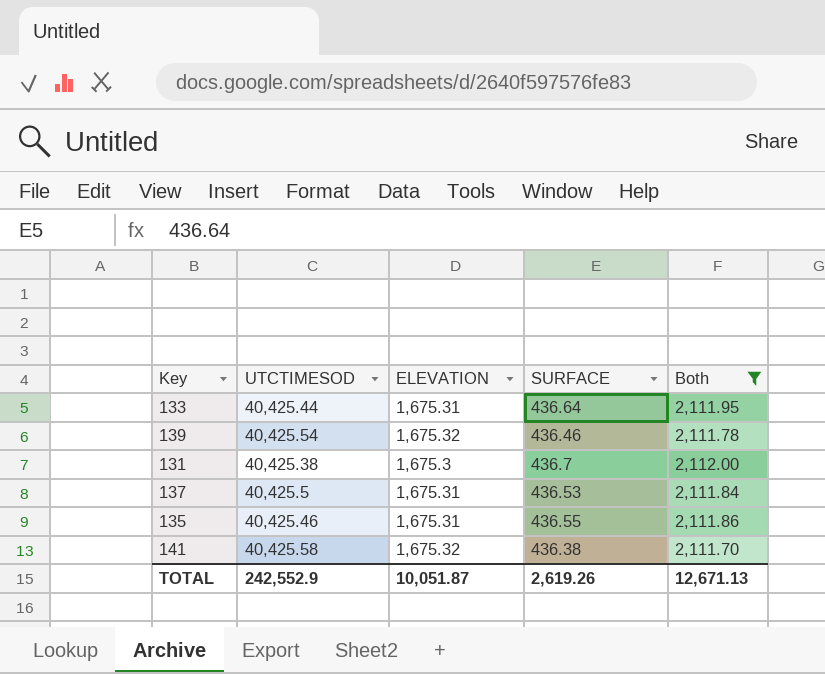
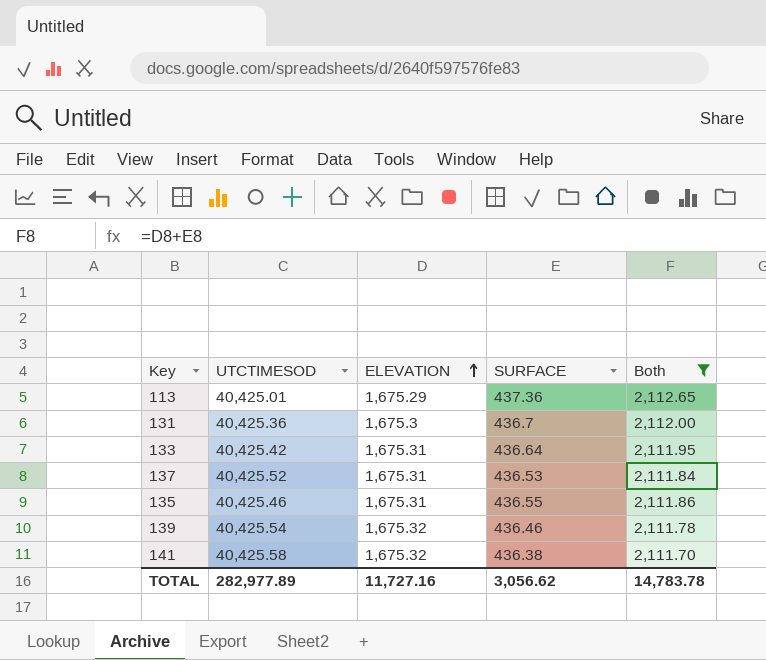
row order: none -> ELEVATION ascending
row 113: none -> 40,425.01 | 1,675.29 | 437.36 | 2,112.65
131 | UTCTIMESOD: 40,425.38 -> 40,425.36
133 | UTCTIMESOD: 40,425.44 -> 40,425.42
137 | UTCTIMESOD: 40,425.5 -> 40,425.52
TOTAL | UTCTIMESOD: 242,552.9 -> 282,977.89
TOTAL | ELEVATION: 10,051.87 -> 11,727.16
TOTAL | SURFACE: 2,619.26 -> 3,056.62
TOTAL | Both: 12,671.13 -> 14,783.78

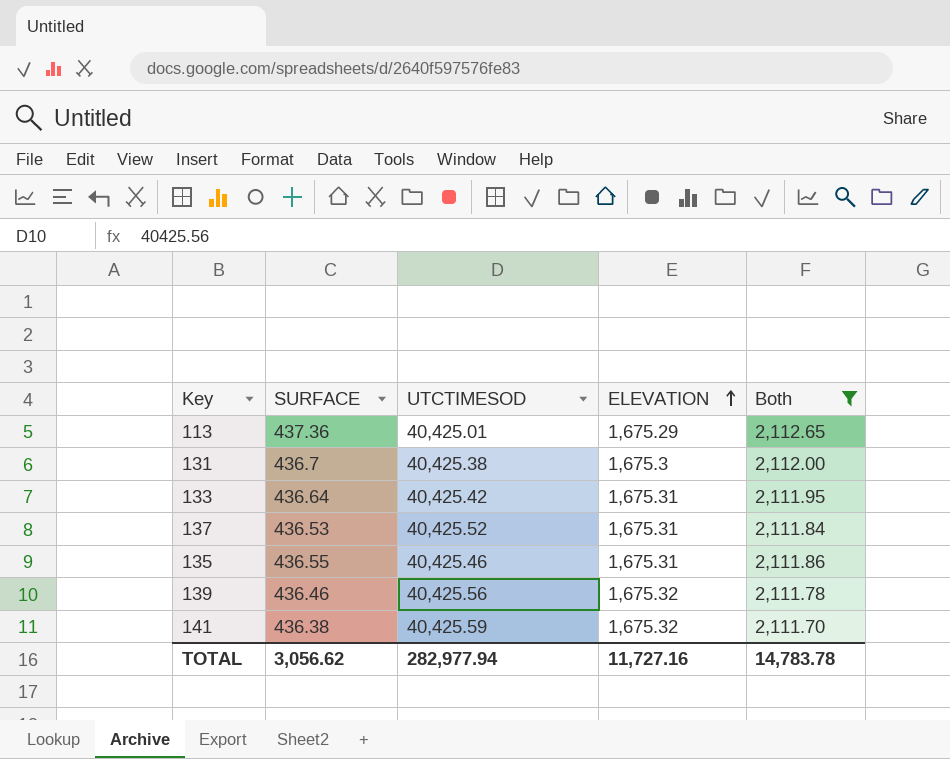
column SURFACE | position: 4 -> 2
131 | UTCTIMESOD: 40,425.36 -> 40,425.38
139 | UTCTIMESOD: 40,425.54 -> 40,425.56
141 | UTCTIMESOD: 40,425.58 -> 40,425.59
TOTAL | UTCTIMESOD: 282,977.89 -> 282,977.94

